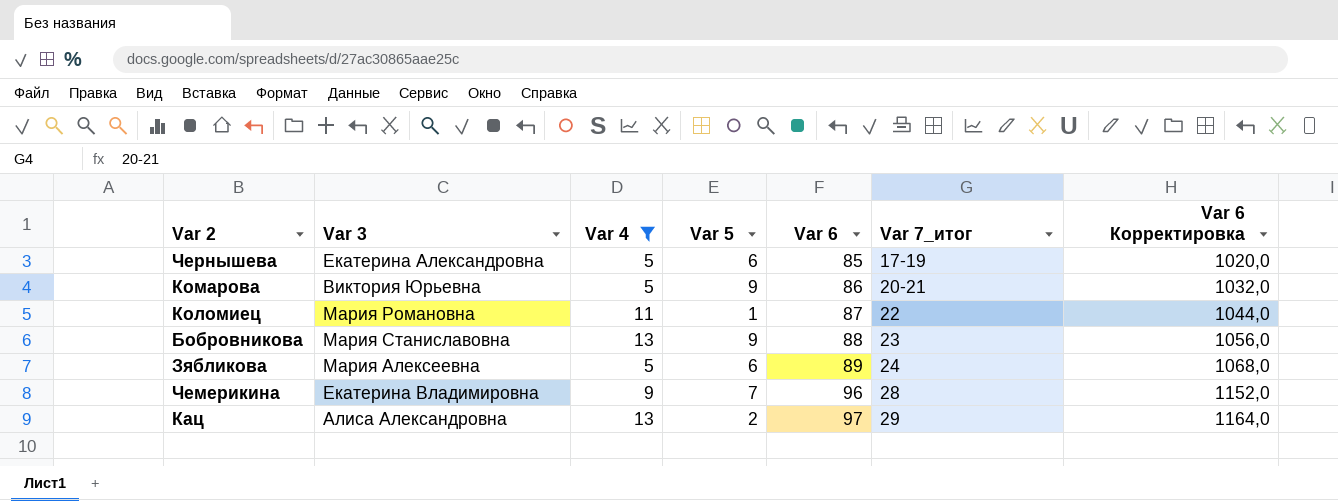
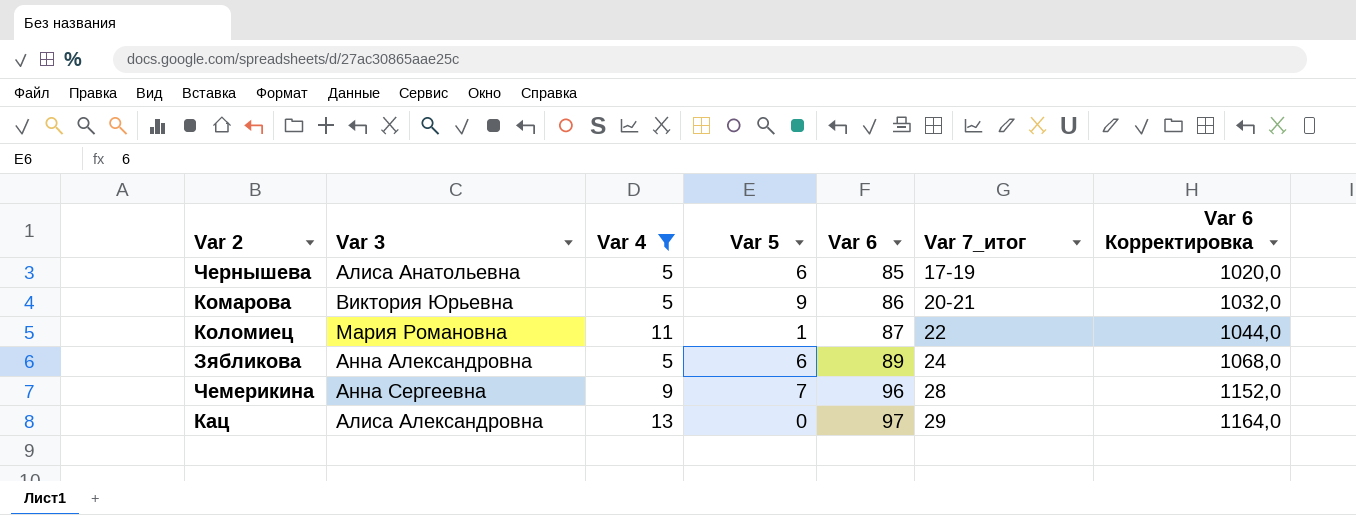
row Бобровникова: Мария Станиславовна | 13 | 9 | 88 | 23 | 1056,0 -> none
Чернышева | Var 3: Екатерина Александровна -> Алиса Анатольевна
Зябликова | Var 3: Мария Алексеевна -> Анна Александровна
Чемерикина | Var 3: Екатерина Владимировна -> Анна Сергеевна
Кац | Var 5: 2 -> 0

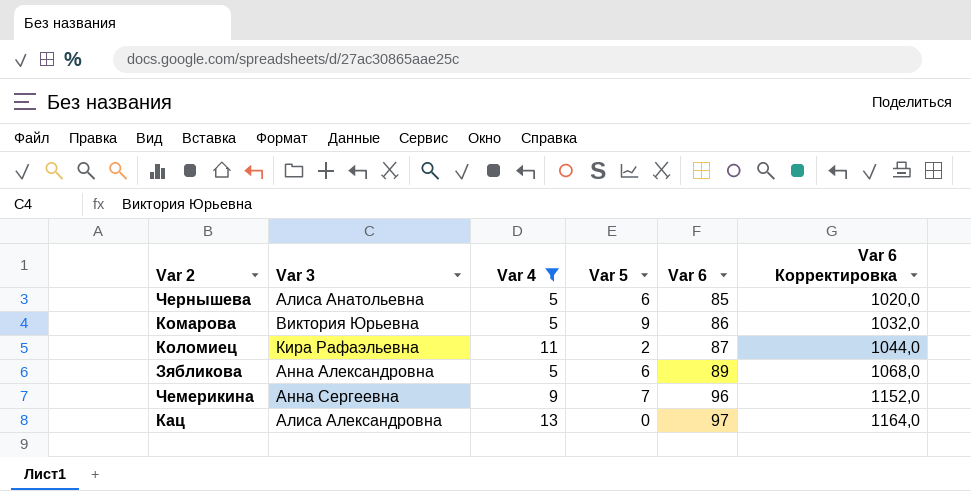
column Var 7_итог | position: 6 -> none
Коломиец | Var 3: Мария Романовна -> Кира Рафаэльевна
Коломиец | Var 5: 1 -> 2

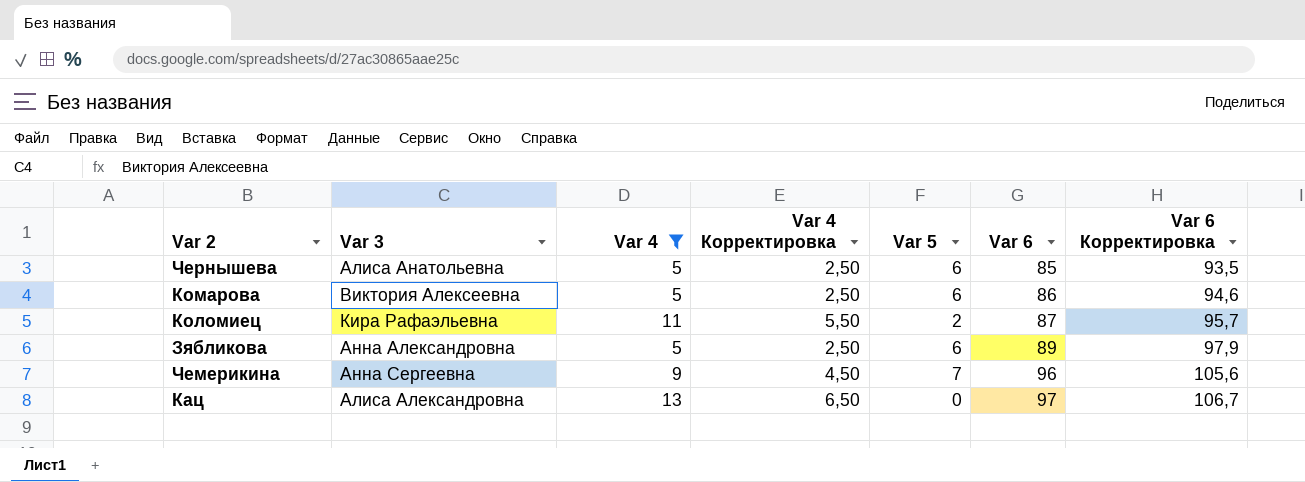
column Var 4 Корректировка | formula: none -> [Var 4] * 0,5
column Var 6 Корректировка | formula: [Var 6] * 12 -> [Var 6] * 1,1
Комарова | Var 3: Виктория Юрьевна -> Виктория Алексеевна
Комарова | Var 5: 9 -> 6

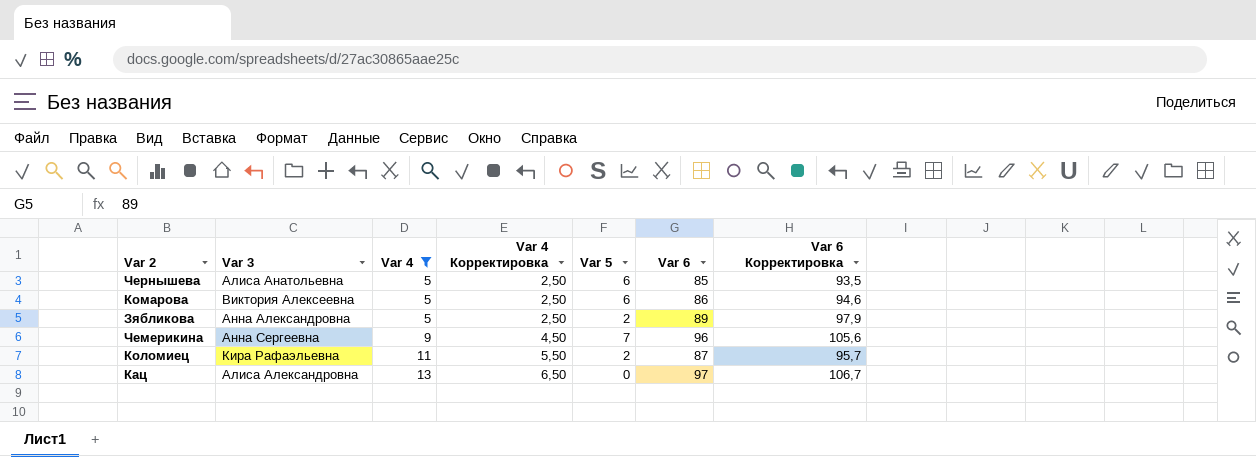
row order: Var 6 ascending -> Var 4 ascending
Зябликова | Var 5: 6 -> 2

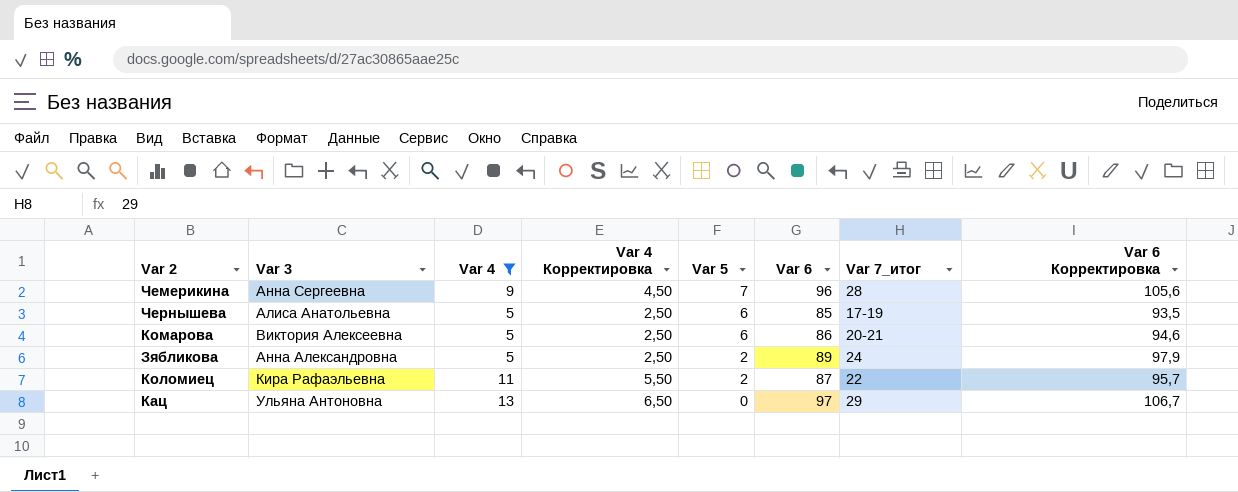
row order: Var 4 ascending -> Var 5 descending
column Var 7_итог | position: none -> 7
Кац | Var 3: Алиса Александровна -> Ульяна Антоновна

